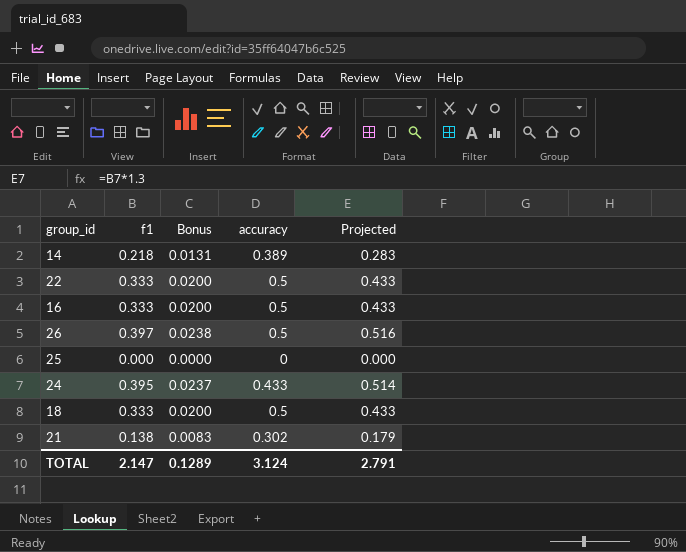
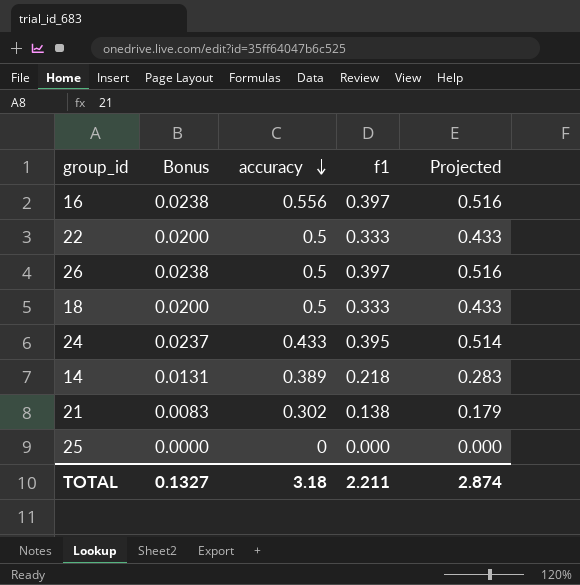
row order: none -> accuracy descending
column f1 | position: 2 -> 4
16 | Bonus: 0.0200 -> 0.0238
16 | accuracy: 0.5 -> 0.556
16 | f1: 0.333 -> 0.397
16 | Projected: 0.433 -> 0.516
TOTAL | Bonus: 0.1289 -> 0.1327
TOTAL | accuracy: 3.124 -> 3.18
TOTAL | f1: 2.147 -> 2.211
TOTAL | Projected: 2.791 -> 2.874

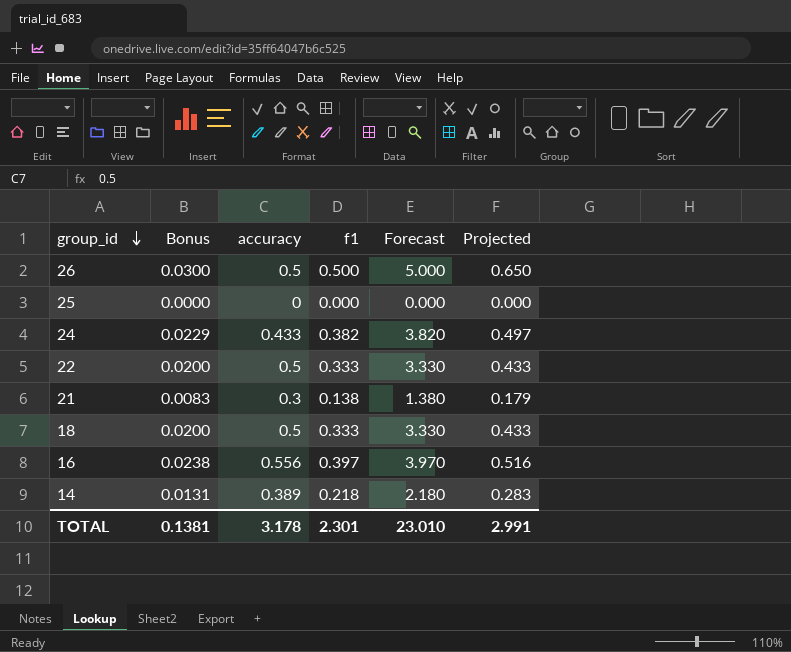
row order: accuracy descending -> group_id descending
column Forecast | formula: none -> [f1] * 10
26 | Bonus: 0.0238 -> 0.0300
26 | f1: 0.397 -> 0.500
26 | Projected: 0.516 -> 0.650
24 | Bonus: 0.0237 -> 0.0229
24 | f1: 0.395 -> 0.382
24 | Projected: 0.514 -> 0.497
21 | accuracy: 0.302 -> 0.3
TOTAL | Bonus: 0.1327 -> 0.1381
TOTAL | accuracy: 3.18 -> 3.178
TOTAL | f1: 2.211 -> 2.301
TOTAL | Projected: 2.874 -> 2.991

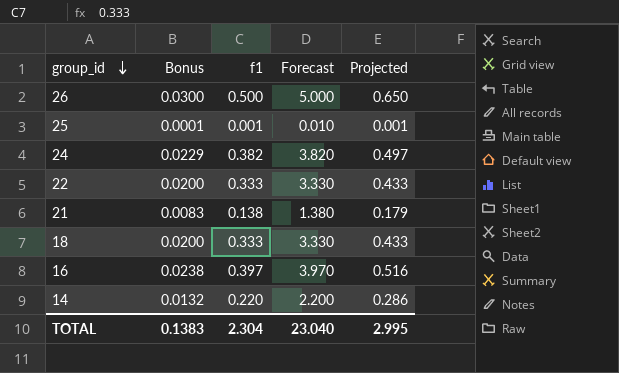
column accuracy | position: 3 -> none
25 | Bonus: 0.0000 -> 0.0001
25 | f1: 0.000 -> 0.001
25 | Forecast: 0.000 -> 0.010
25 | Projected: 0.000 -> 0.001
14 | Bonus: 0.0131 -> 0.0132
14 | f1: 0.218 -> 0.220
14 | Forecast: 2.180 -> 2.200
14 | Projected: 0.283 -> 0.286
TOTAL | Bonus: 0.1381 -> 0.1383
TOTAL | f1: 2.301 -> 2.304
TOTAL | Forecast: 23.010 -> 23.040
TOTAL | Projected: 2.991 -> 2.995

